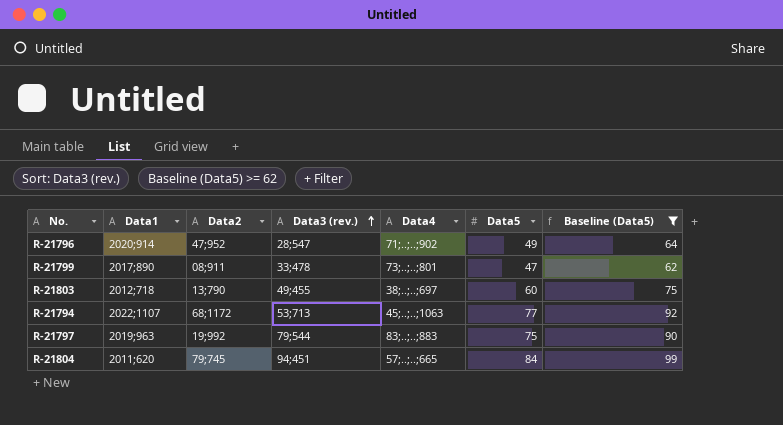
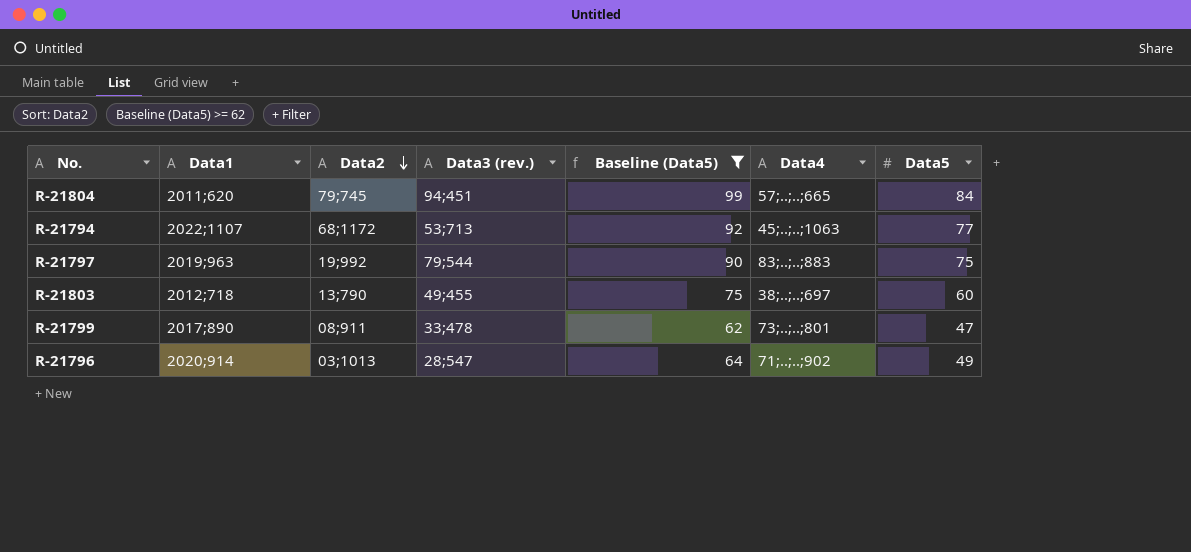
row order: Data3 (rev.) ascending -> Data2 descending
column Baseline (Data5) | position: 7 -> 5
R-21796 | Data2: 47;952 -> 03;1013

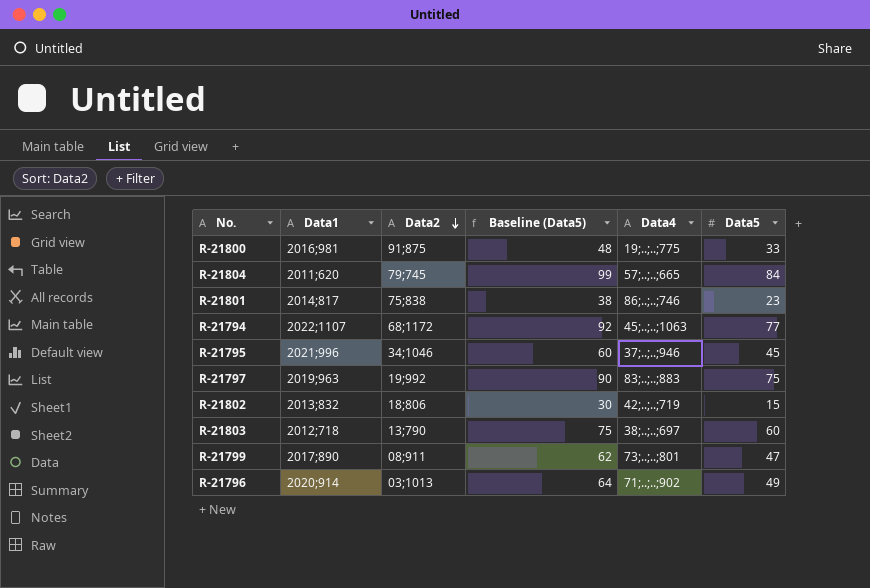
filter: Baseline (Data5) >= 62 -> none
column Data3 (rev.) | position: 4 -> none

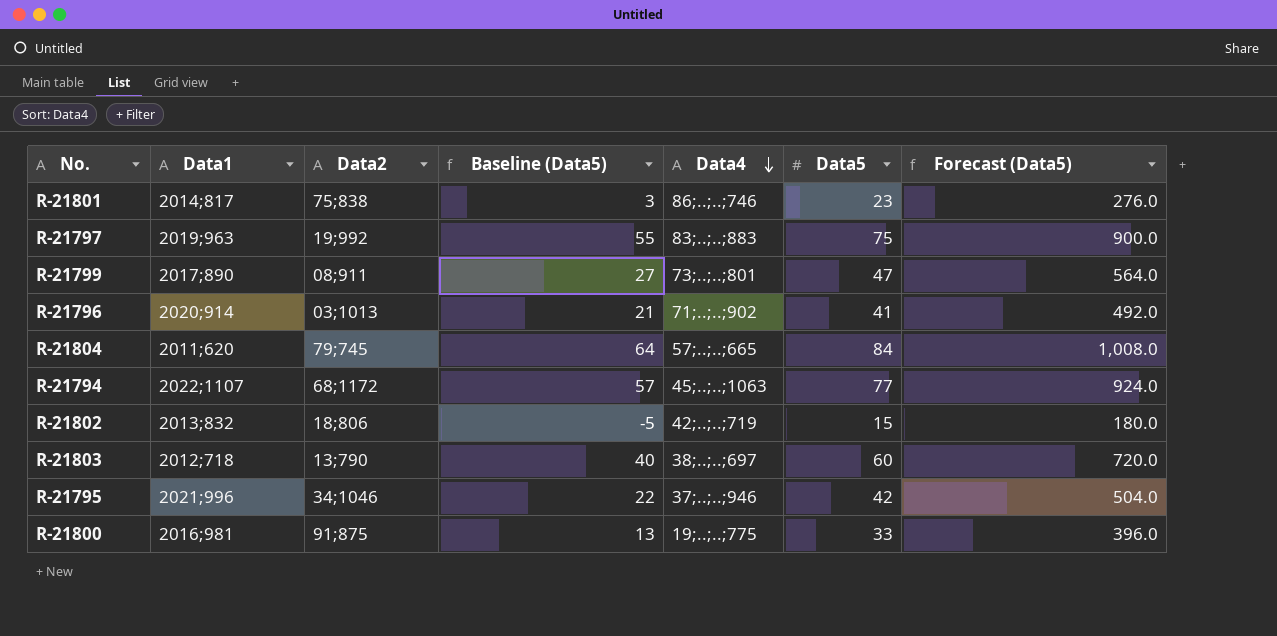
row order: Data2 descending -> Data4 descending
column Baseline (Data5) | formula: [Data5] + 15 -> [Data5] - 20
column Forecast (Data5) | formula: none -> [Data5] * 12
R-21796 | Data5: 49 -> 41
R-21795 | Data5: 45 -> 42

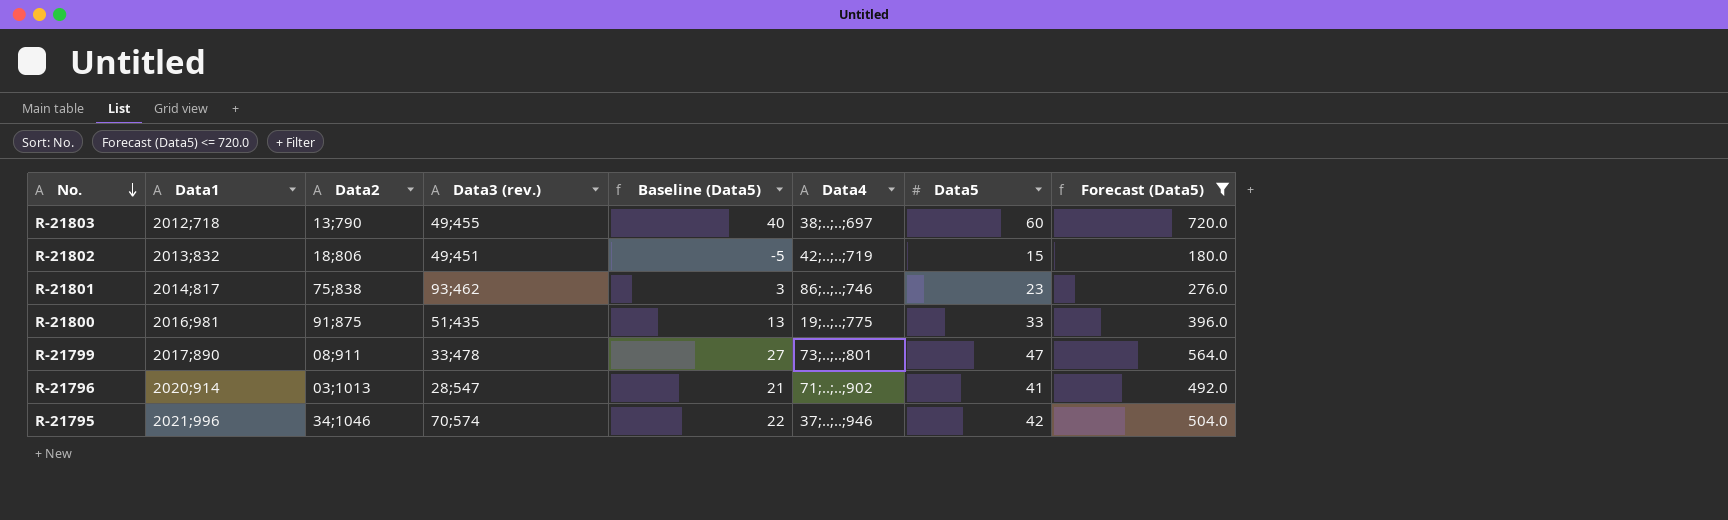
filter: none -> Forecast (Data5) <= 720.0
row order: Data4 descending -> No. descending
column Data3 (rev.) | position: none -> 4

